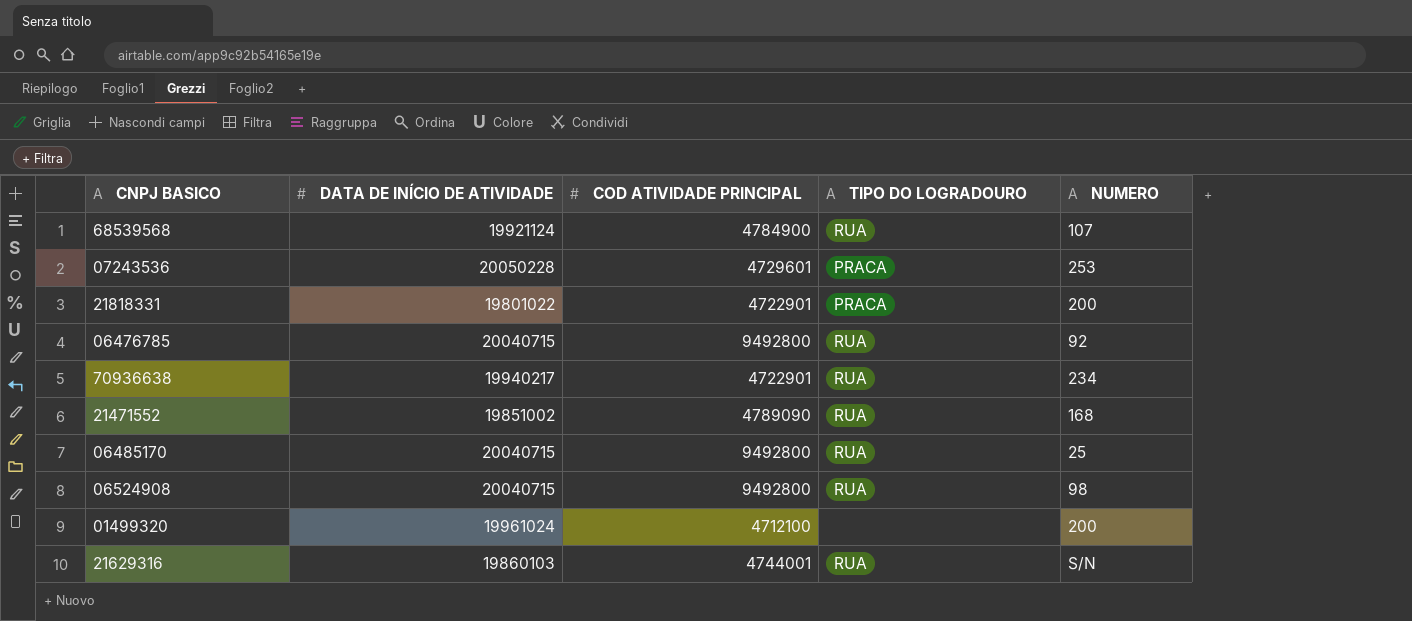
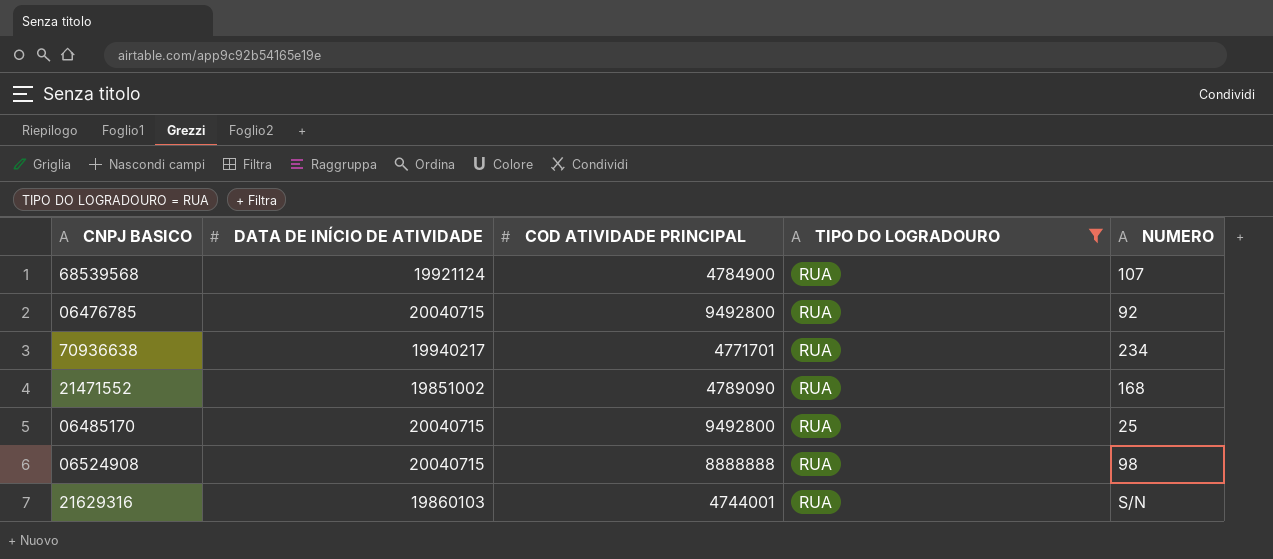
filter: none -> TIPO DO LOGRADOURO = RUA
70936638 | COD ATIVIDADE PRINCIPAL: 4722901 -> 4771701
06524908 | COD ATIVIDADE PRINCIPAL: 9492800 -> 8888888

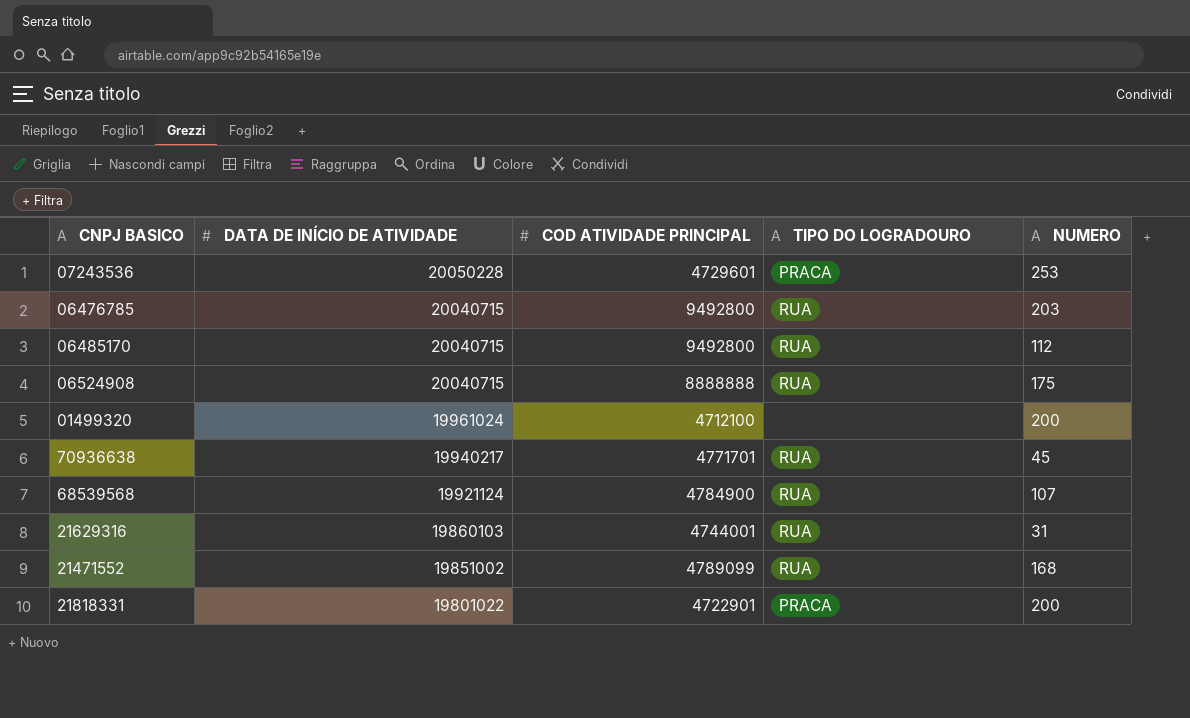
filter: TIPO DO LOGRADOURO = RUA -> none
row order: none -> DATA DE INÍCIO DE ATIVIDADE descending
06476785 | NUMERO: 92 -> 203
06485170 | NUMERO: 25 -> 112
06524908 | NUMERO: 98 -> 175
70936638 | NUMERO: 234 -> 45
21629316 | NUMERO: S/N -> 31
21471552 | COD ATIVIDADE PRINCIPAL: 4789090 -> 4789099

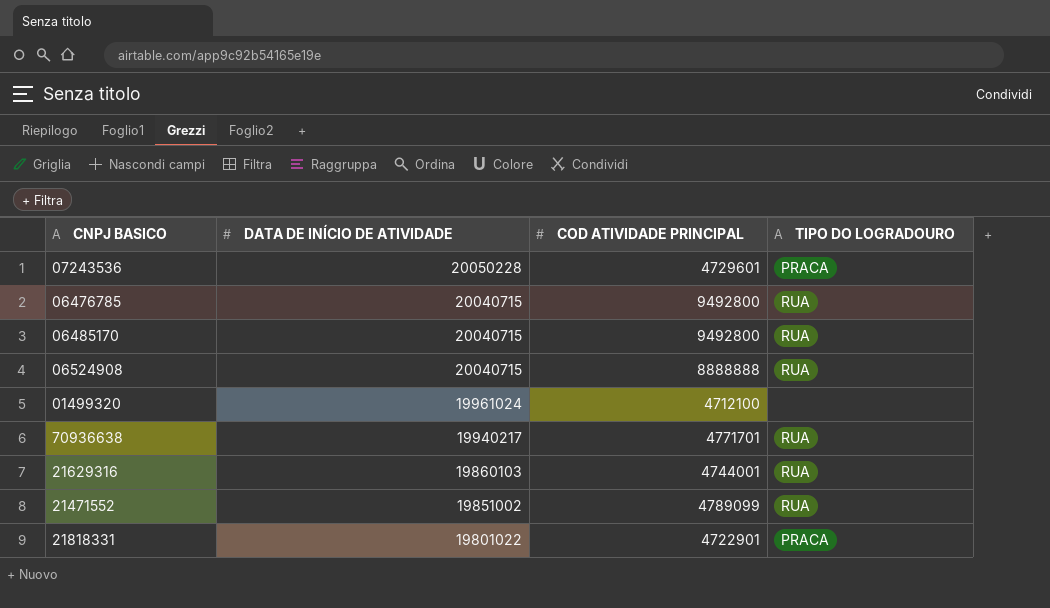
column NUMERO | position: 5 -> none
row 68539568: 19921124 | 4784900 | RUA | 107 -> none

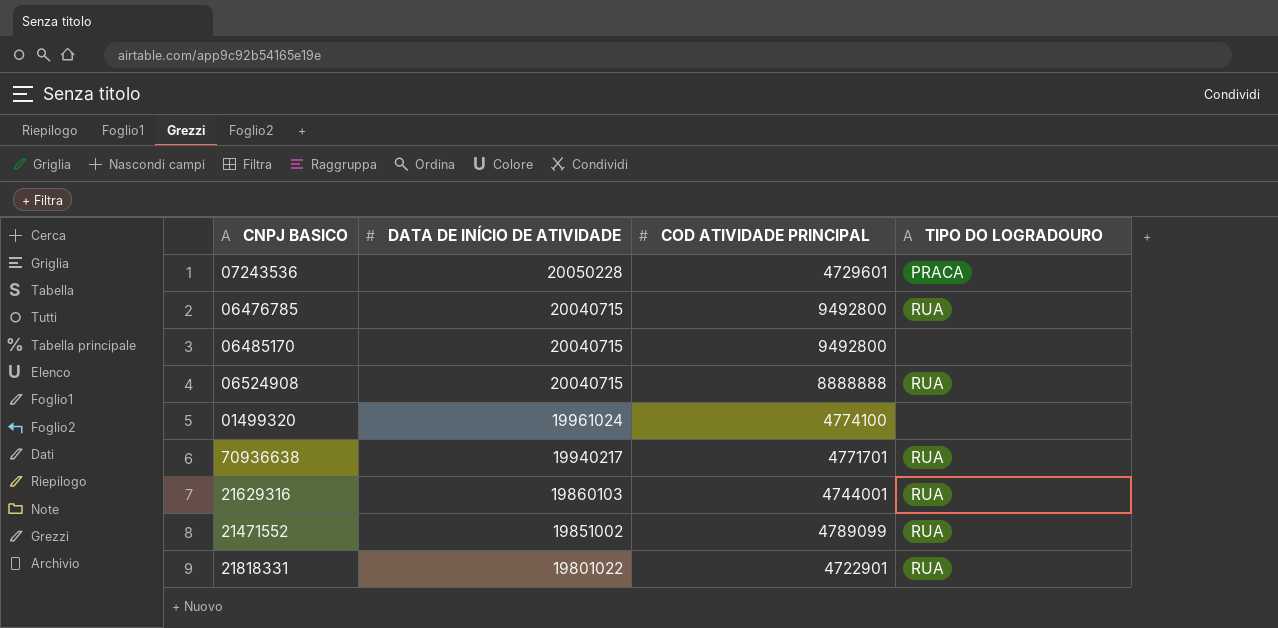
06485170 | TIPO DO LOGRADOURO: RUA -> none
01499320 | COD ATIVIDADE PRINCIPAL: 4712100 -> 4774100
21818331 | TIPO DO LOGRADOURO: PRACA -> RUA

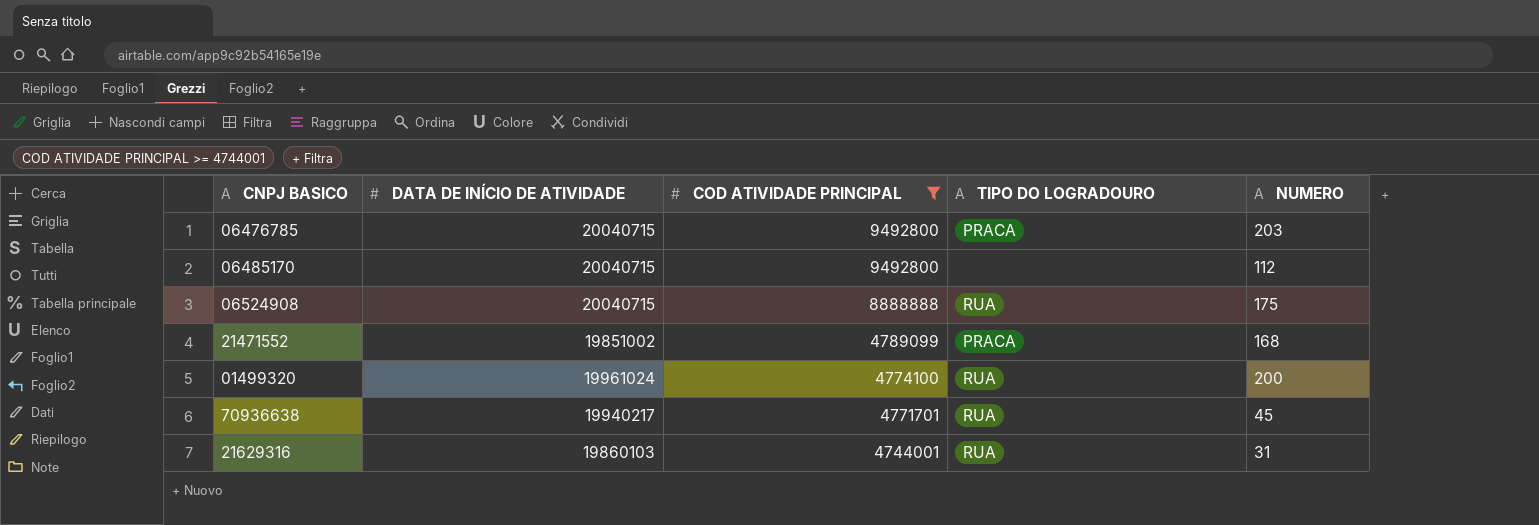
filter: none -> COD ATIVIDADE PRINCIPAL >= 4744001
row order: DATA DE INÍCIO DE ATIVIDADE descending -> COD ATIVIDADE PRINCIPAL descending
column NUMERO | position: none -> 5
06476785 | TIPO DO LOGRADOURO: RUA -> PRACA
21471552 | TIPO DO LOGRADOURO: RUA -> PRACA
01499320 | TIPO DO LOGRADOURO: none -> RUA

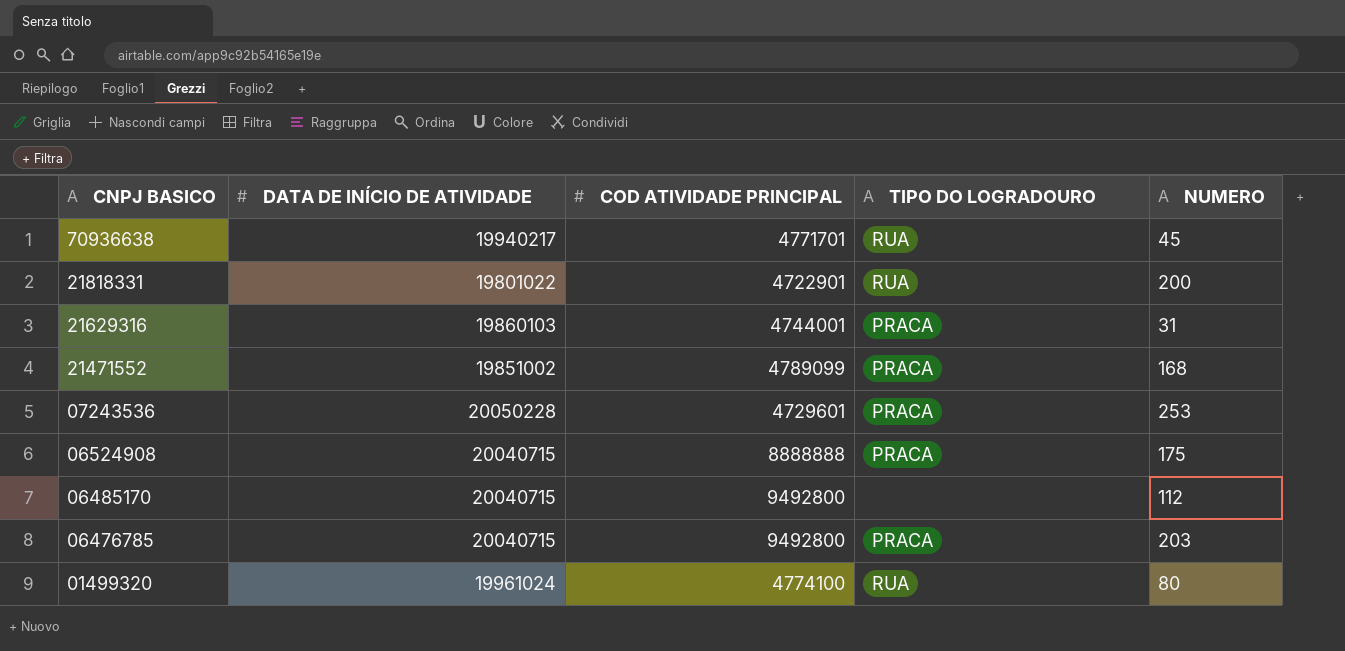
filter: COD ATIVIDADE PRINCIPAL >= 4744001 -> none
row order: COD ATIVIDADE PRINCIPAL descending -> CNPJ BASICO descending
21629316 | TIPO DO LOGRADOURO: RUA -> PRACA
06524908 | TIPO DO LOGRADOURO: RUA -> PRACA
01499320 | NUMERO: 200 -> 80

